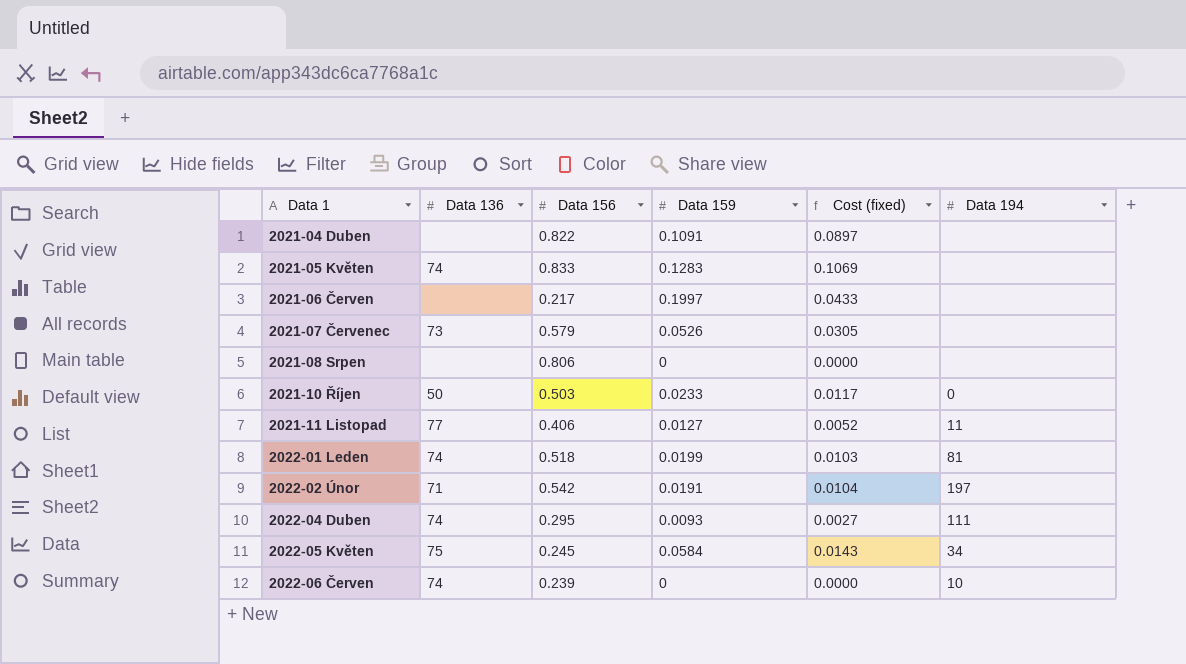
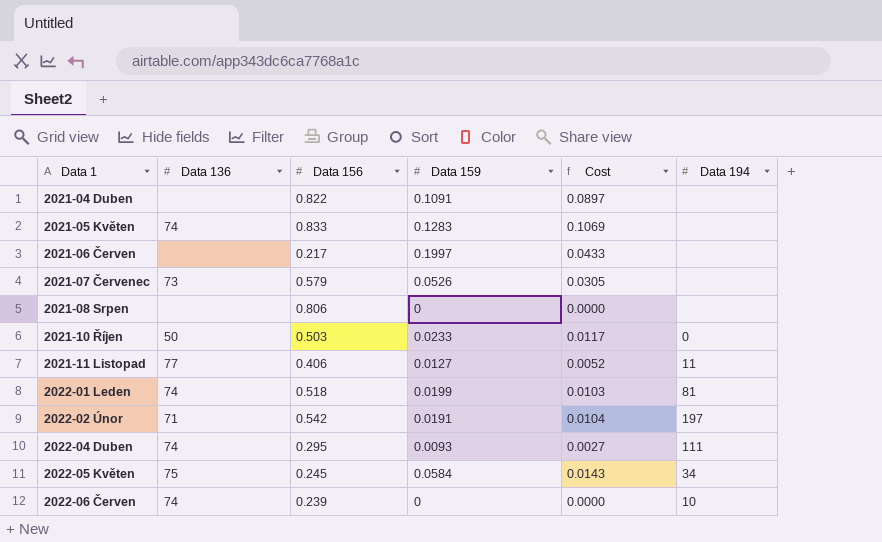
column name: Cost (fixed) -> Cost

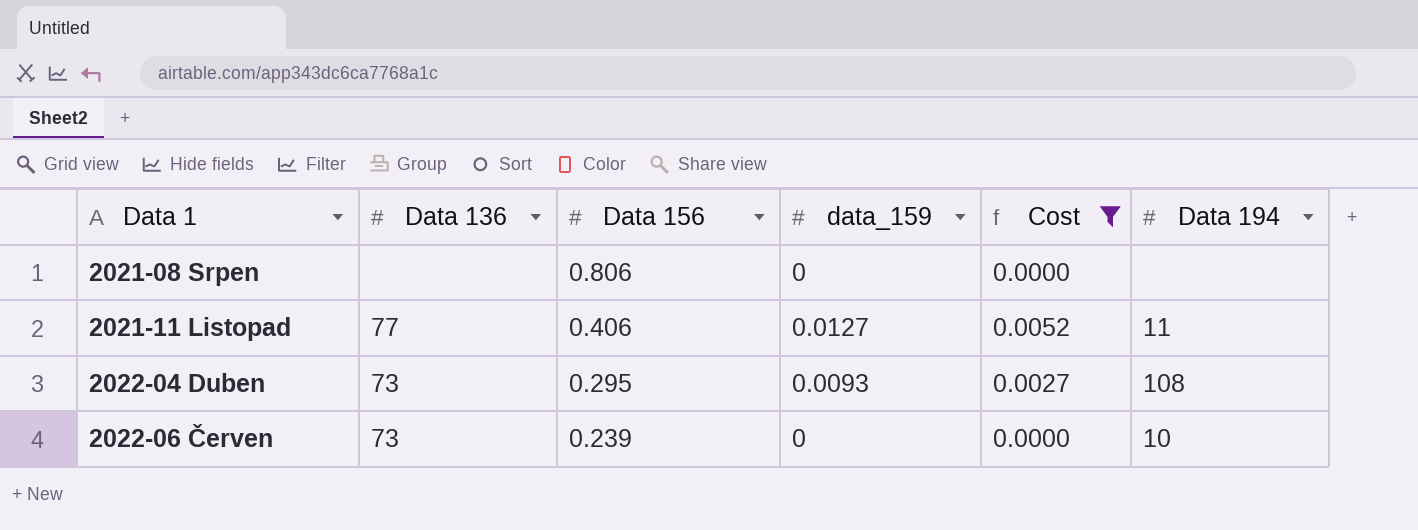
filter: none -> Cost <= 0.0052
column name: Data 159 -> data_159
2022-04 Duben | Data 136: 74 -> 73
2022-04 Duben | Data 194: 111 -> 108
2022-06 Červen | Data 136: 74 -> 73

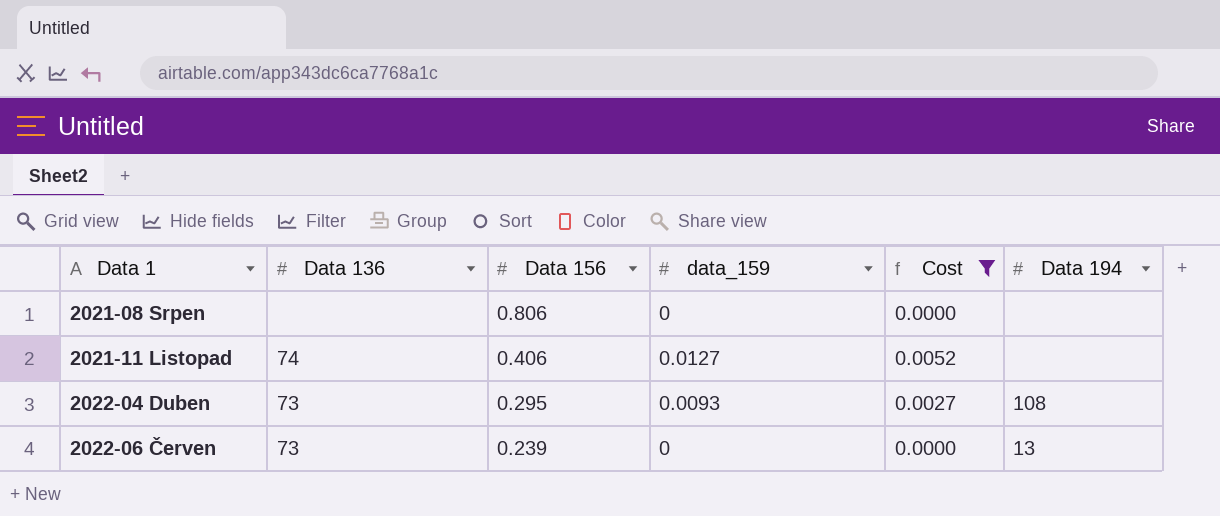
2021-11 Listopad | Data 136: 77 -> 74
2021-11 Listopad | Data 194: 11 -> none
2022-06 Červen | Data 194: 10 -> 13

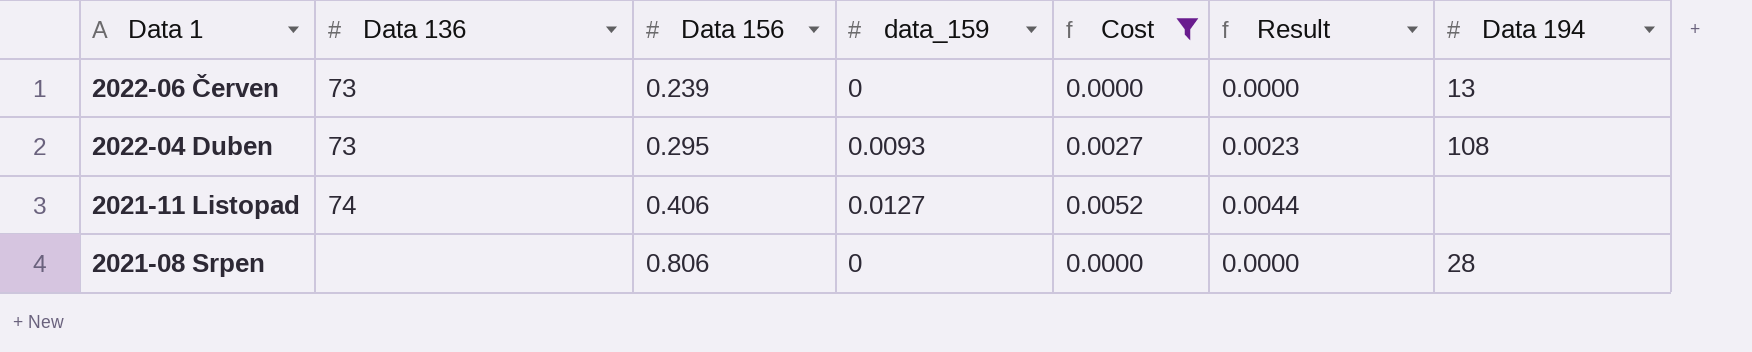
row order: Data 1 ascending -> Data 1 descending
column Result | formula: none -> [Cost] * 0.85
2021-08 Srpen | Data 194: none -> 28

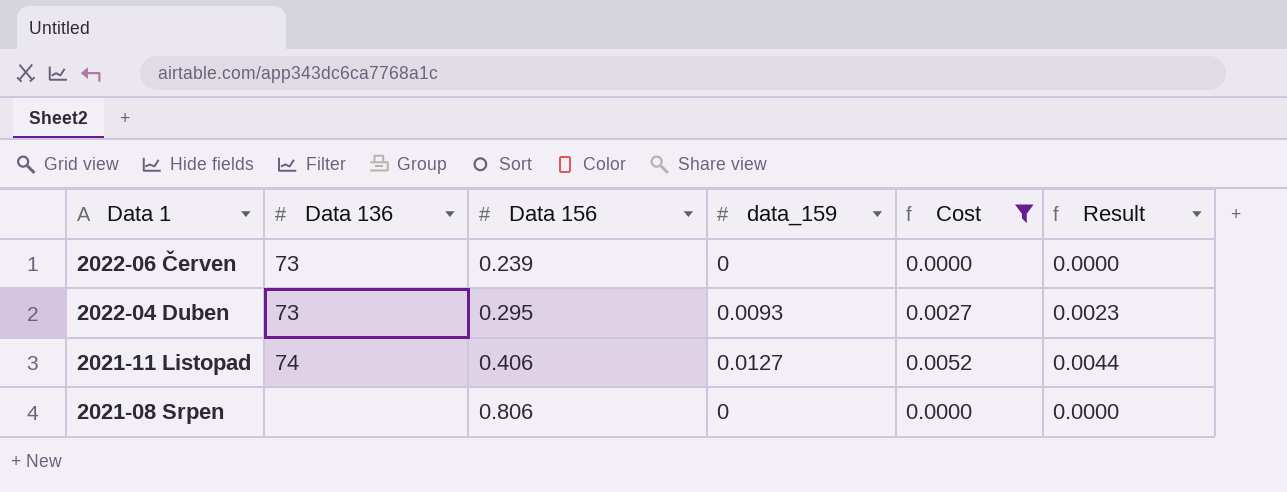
column Data 194 | position: 7 -> none

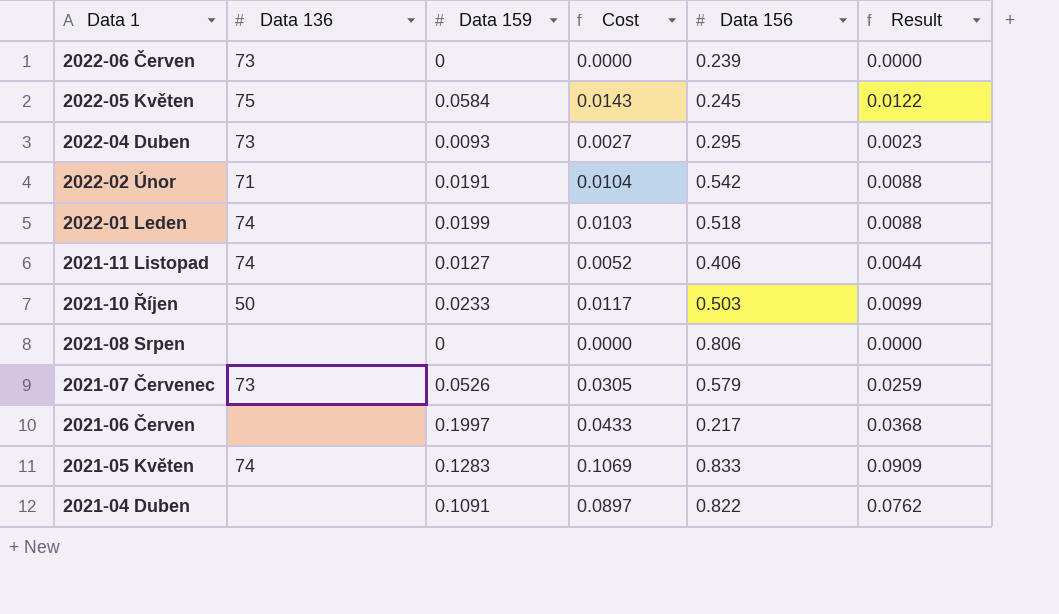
filter: Cost <= 0.0052 -> none
column name: data_159 -> Data 159
column Data 156 | position: 3 -> 5

